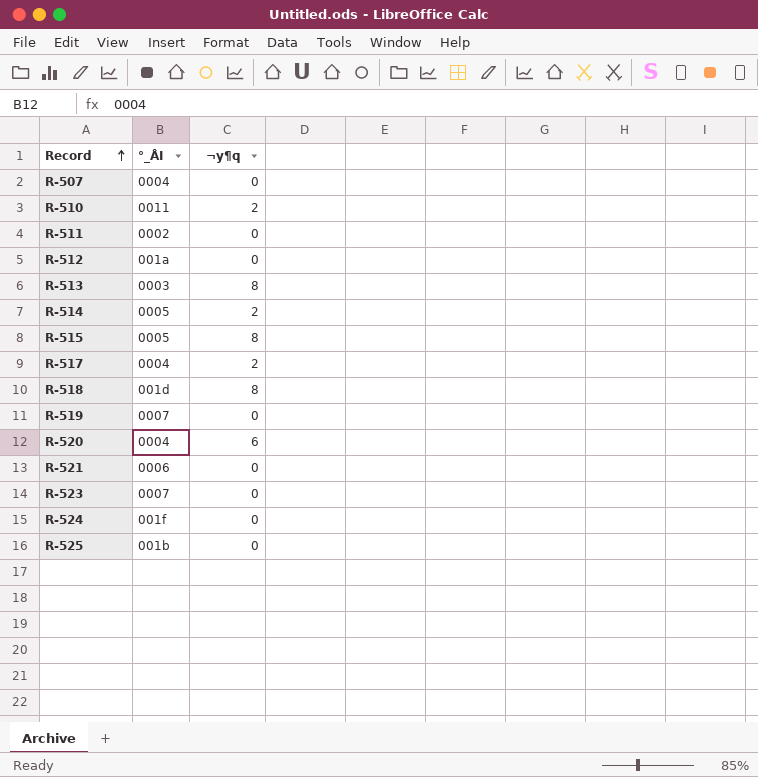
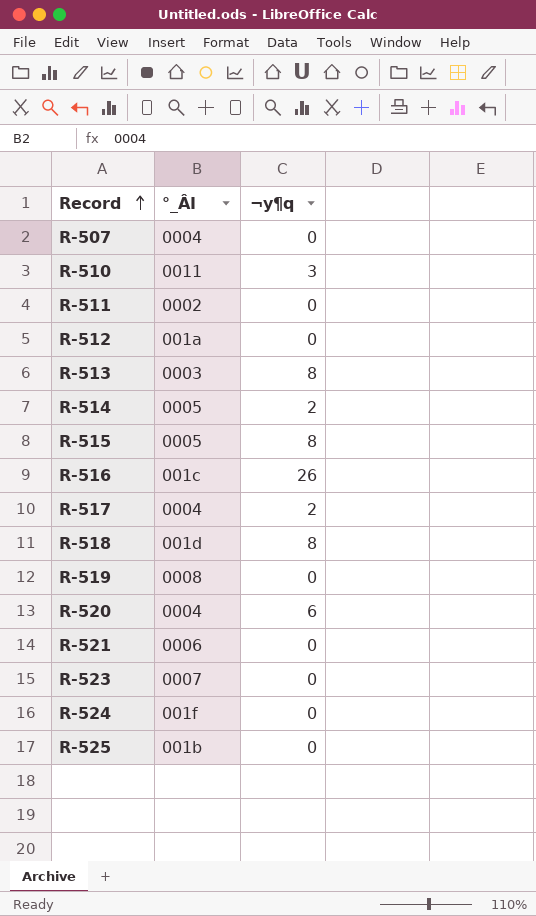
R-510 | ¬y¶q: 2 -> 3
row R-516: none -> 001c | 26
R-519 | °_ÂI: 0007 -> 0008

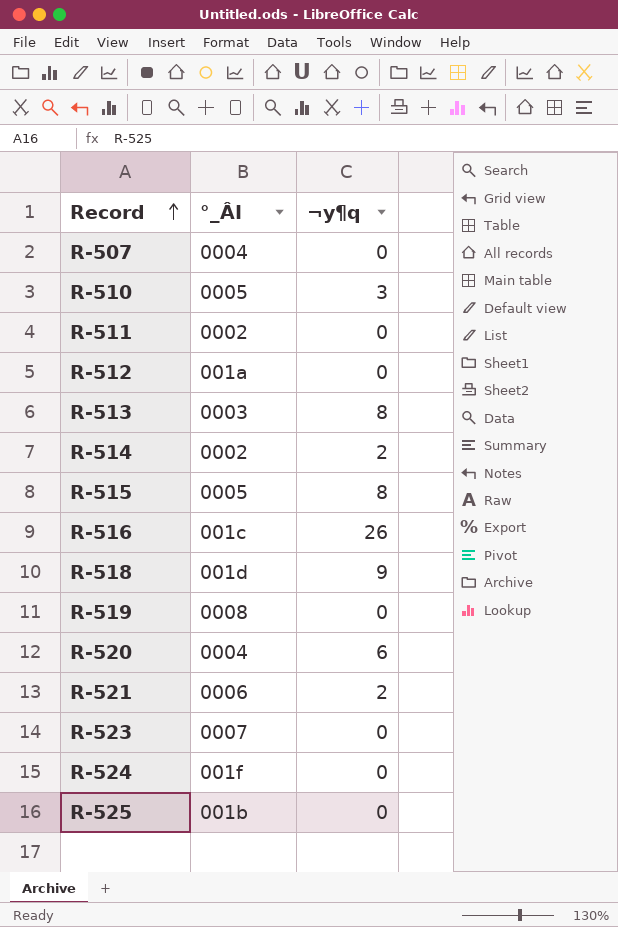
row R-517: 0004 | 2 -> none
R-510 | °_ÂI: 0011 -> 0005
R-514 | °_ÂI: 0005 -> 0002
R-518 | ¬y¶q: 8 -> 9
R-521 | ¬y¶q: 0 -> 2

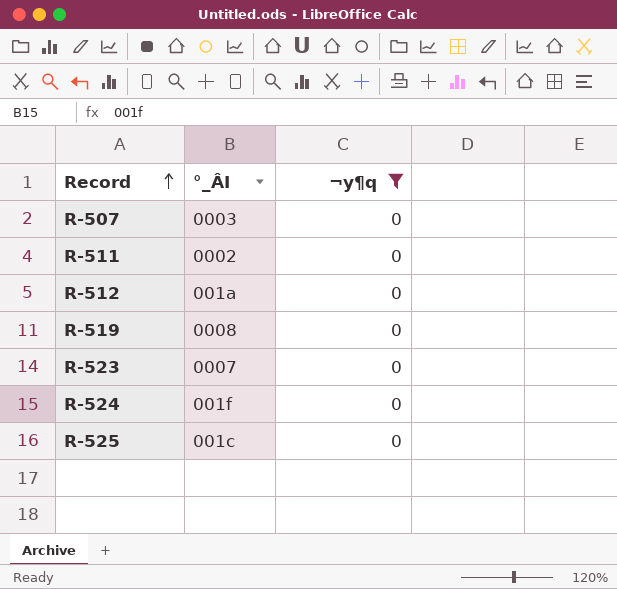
filter: none -> ¬y¶q = 0
R-507 | °_ÂI: 0004 -> 0003
R-525 | °_ÂI: 001b -> 001c

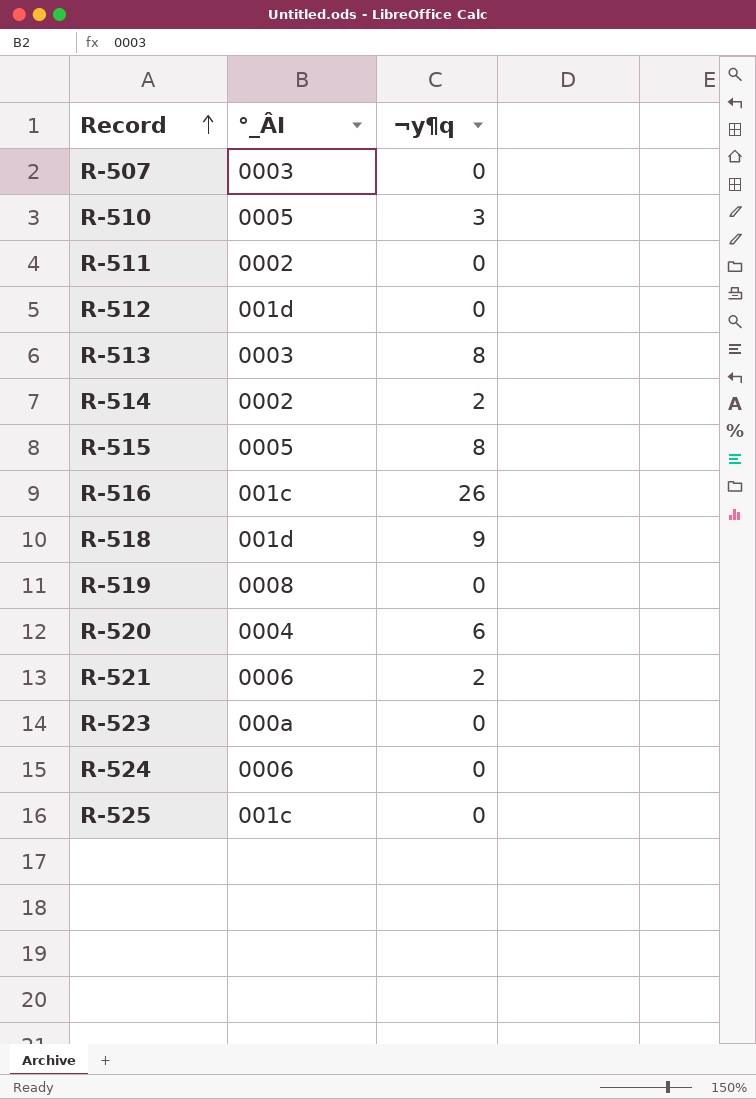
filter: ¬y¶q = 0 -> none
R-512 | °_ÂI: 001a -> 001d
R-523 | °_ÂI: 0007 -> 000a
R-524 | °_ÂI: 001f -> 0006

